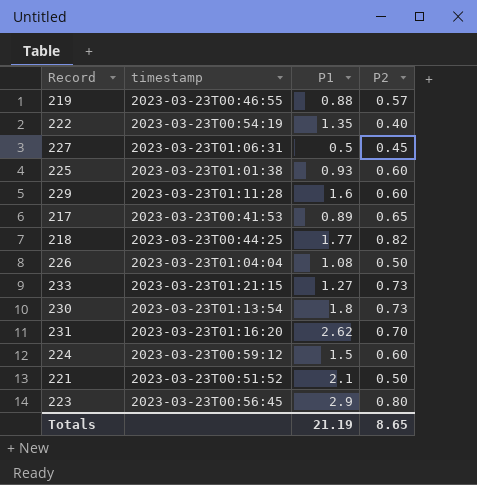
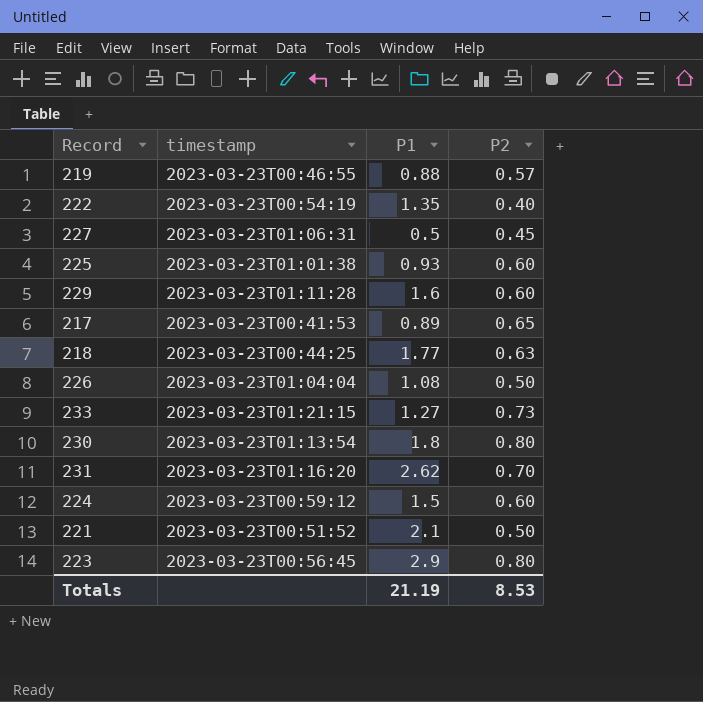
218 | P2: 0.82 -> 0.63
230 | P2: 0.73 -> 0.80
Totals | P2: 8.65 -> 8.53

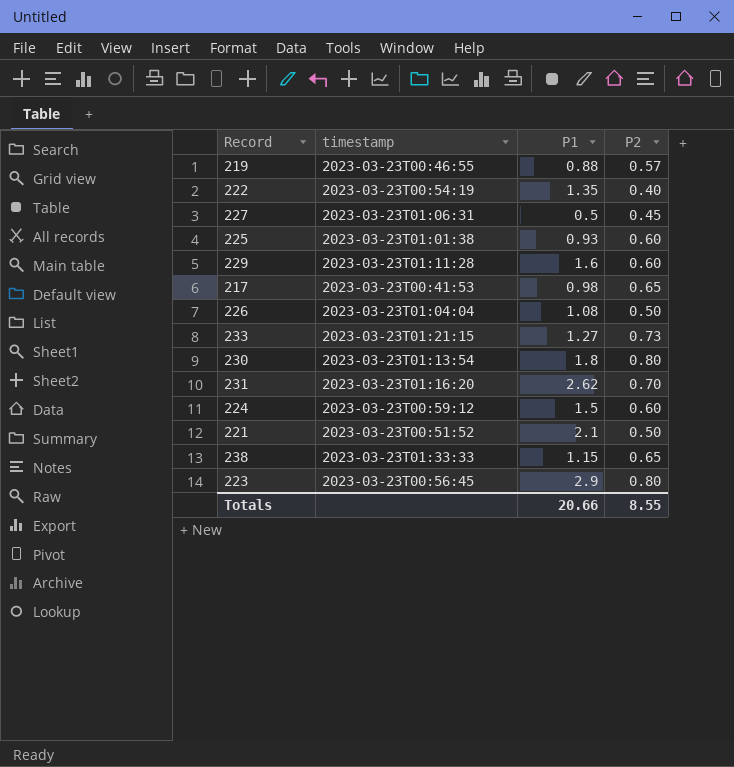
row 218: 2023-03-23T00:44:25 | 1.77 | 0.63 -> none
217 | P1: 0.89 -> 0.98
row 238: none -> 2023-03-23T01:33:33 | 1.15 | 0.65
Totals | P1: 21.19 -> 20.66
Totals | P2: 8.53 -> 8.55

